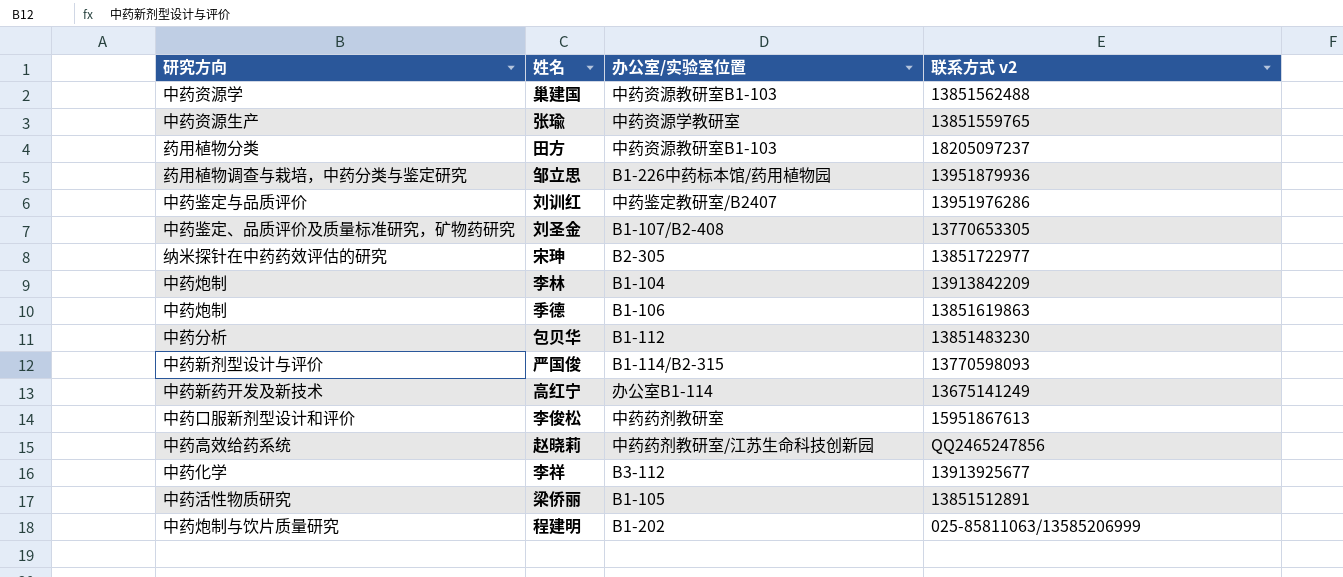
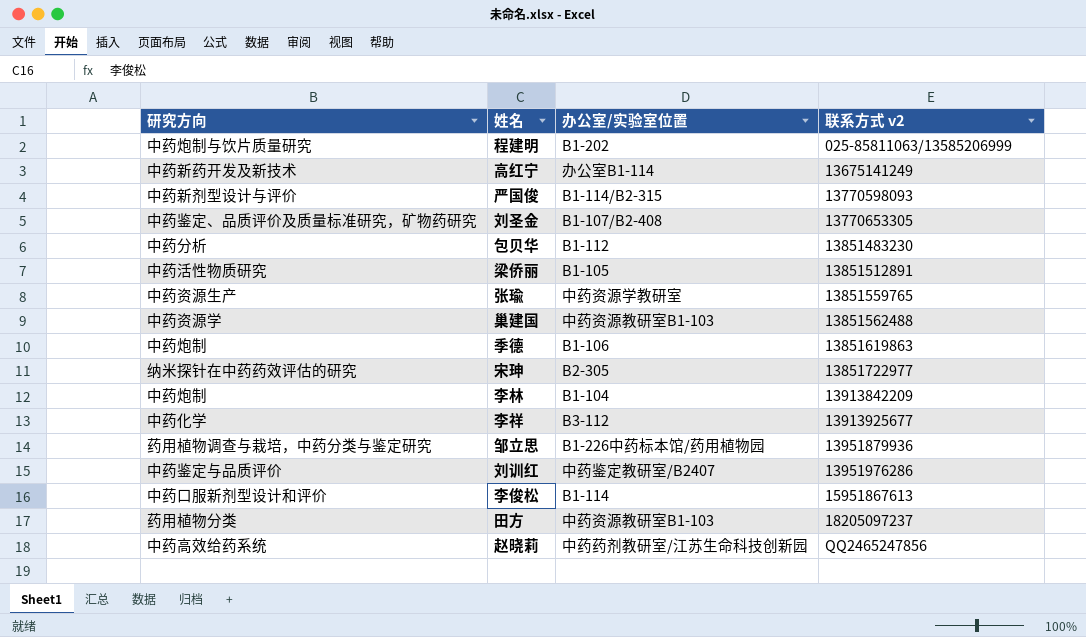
row order: none -> 联系方式 v2 ascending
李俊松 | 办公室/实验室位置: 中药药剂教研室 -> B1-114

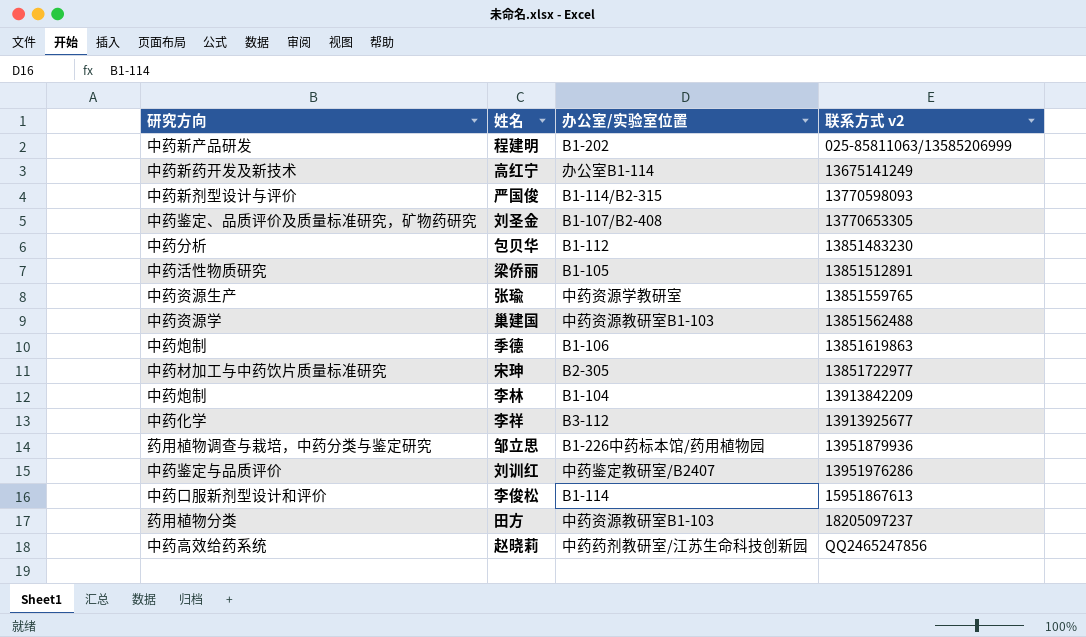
程建明 | 研究方向: 中药炮制与饮片质量研究 -> 中药新产品研发
宋珅 | 研究方向: 纳米探针在中药药效评估的研究 -> 中药材加工与中药饮片质量标准研究

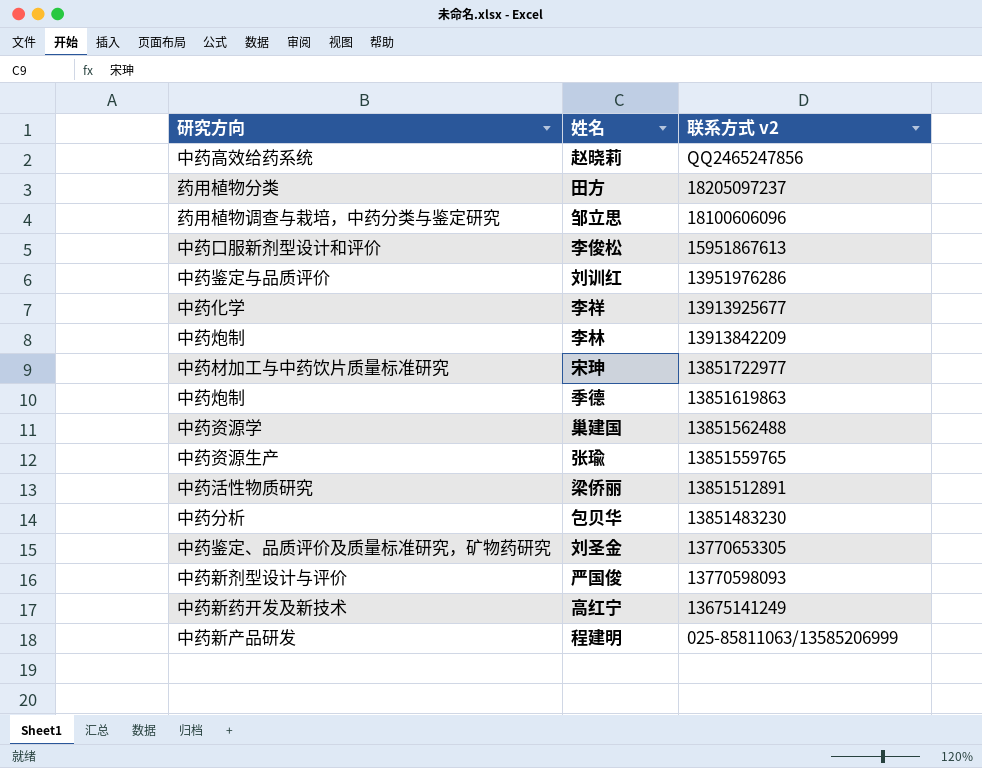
row order: 联系方式 v2 ascending -> 联系方式 v2 descending
column 办公室/实验室位置 | position: 3 -> none
邹立思 | 联系方式 v2: 13951879936 -> 18100606096

